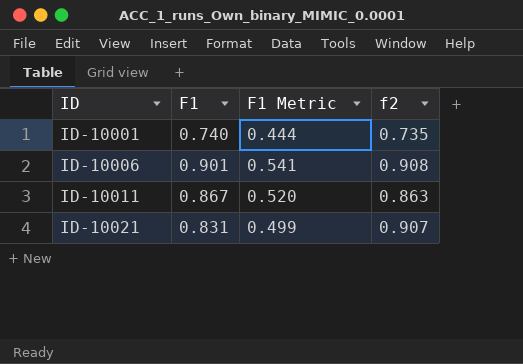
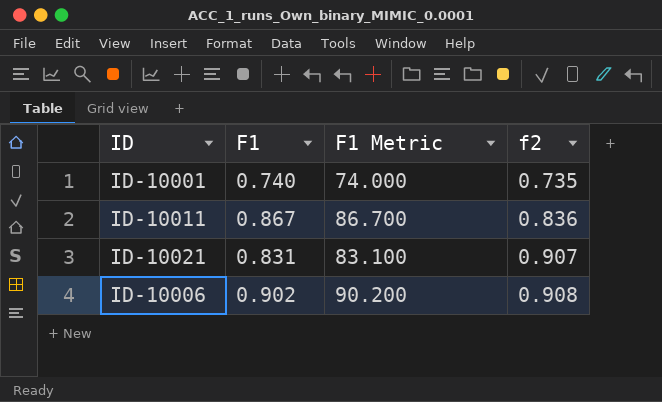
row order: ID ascending -> f2 ascending
column F1 Metric | formula: [F1] * 0.6 -> [F1] * 100
ID-10011 | f2: 0.863 -> 0.836
ID-10006 | F1: 0.901 -> 0.902

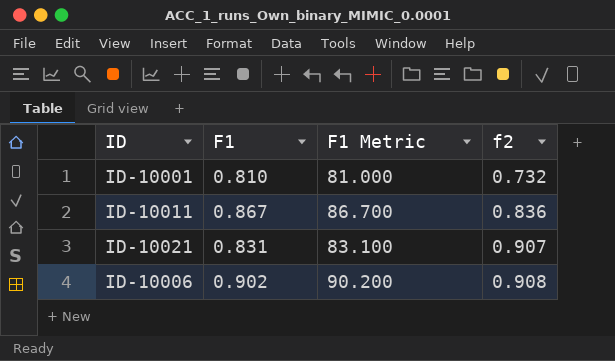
ID-10001 | F1: 0.740 -> 0.810
ID-10001 | F1 Metric: 74.000 -> 81.000
ID-10001 | f2: 0.735 -> 0.732

